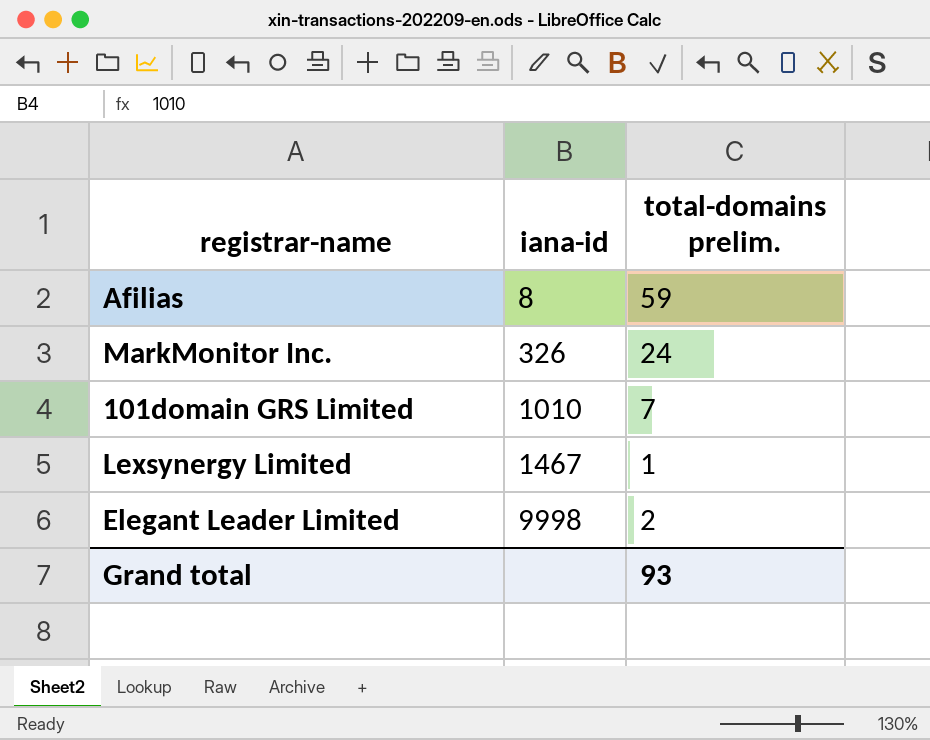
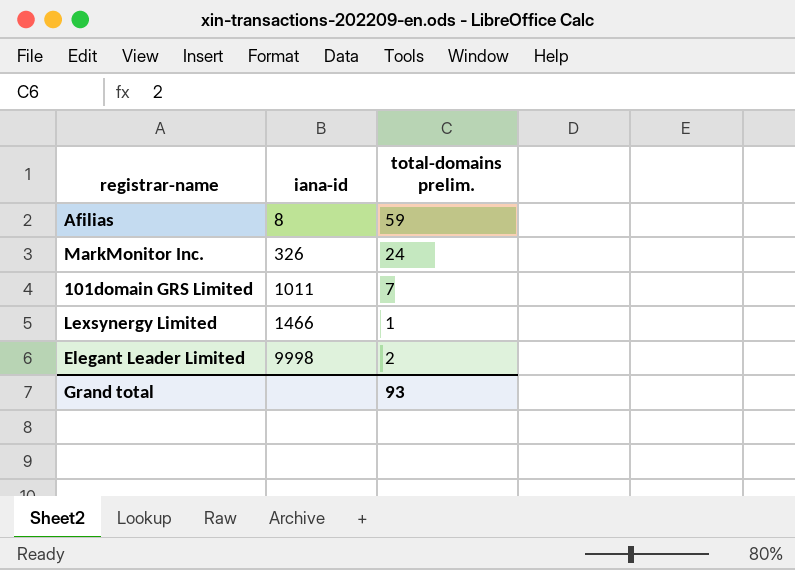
101domain GRS Limited | iana-id: 1010 -> 1011
Lexsynergy Limited | iana-id: 1467 -> 1466

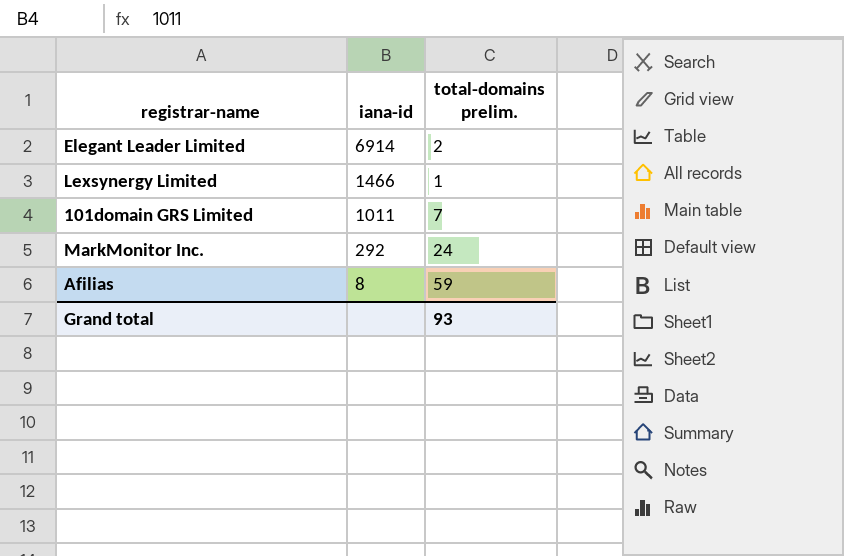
row order: iana-id ascending -> iana-id descending
Elegant Leader Limited | iana-id: 9998 -> 6914
MarkMonitor Inc. | iana-id: 326 -> 292

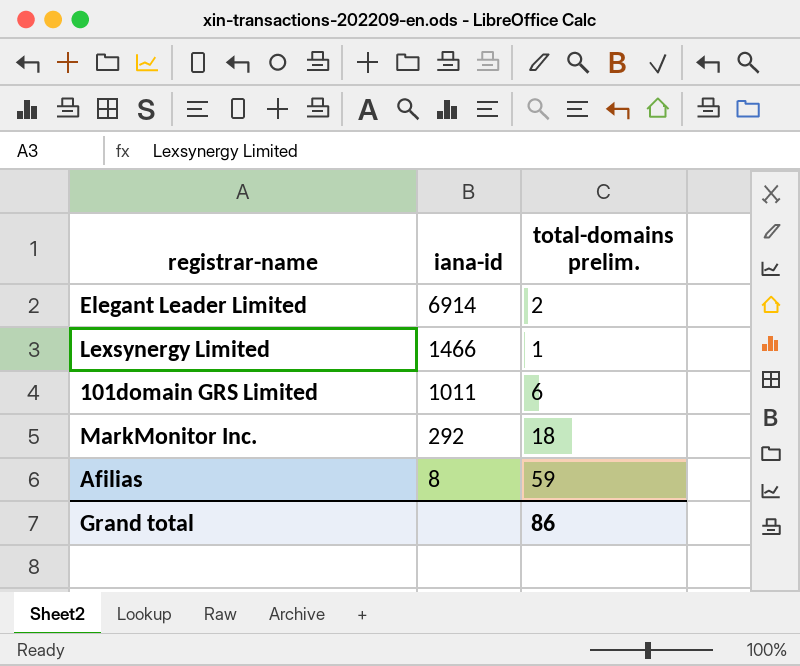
101domain GRS Limited | total-domains prelim.: 7 -> 6
MarkMonitor Inc. | total-domains prelim.: 24 -> 18
Grand total | total-domains prelim.: 93 -> 86

